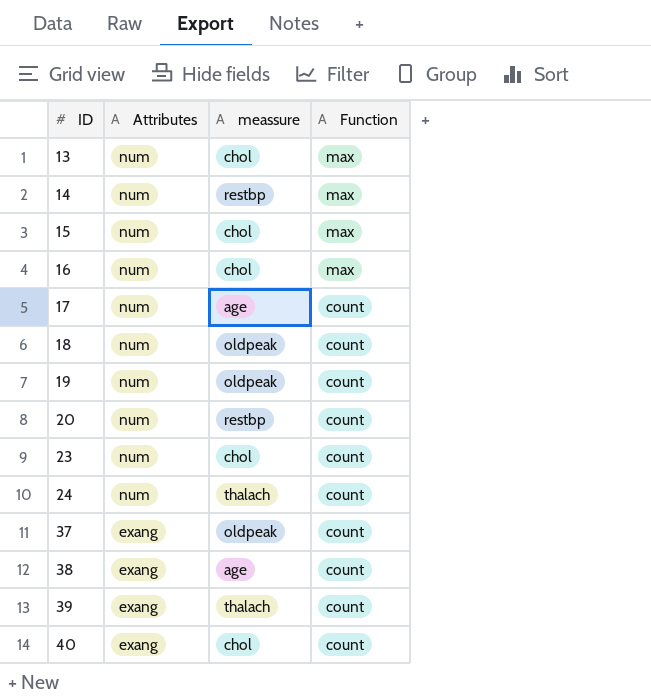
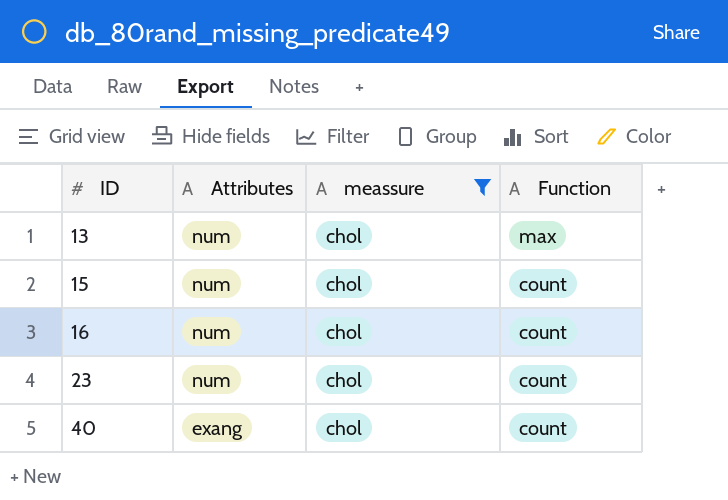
filter: none -> meassure = chol
15 | Function: max -> count
16 | Function: max -> count

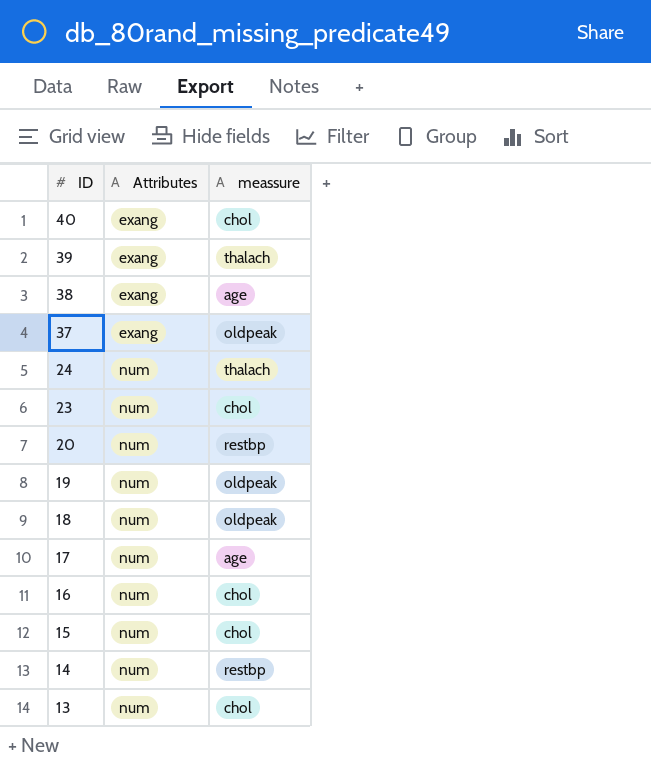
filter: meassure = chol -> none
row order: ID ascending -> ID descending
column Function | position: 4 -> none

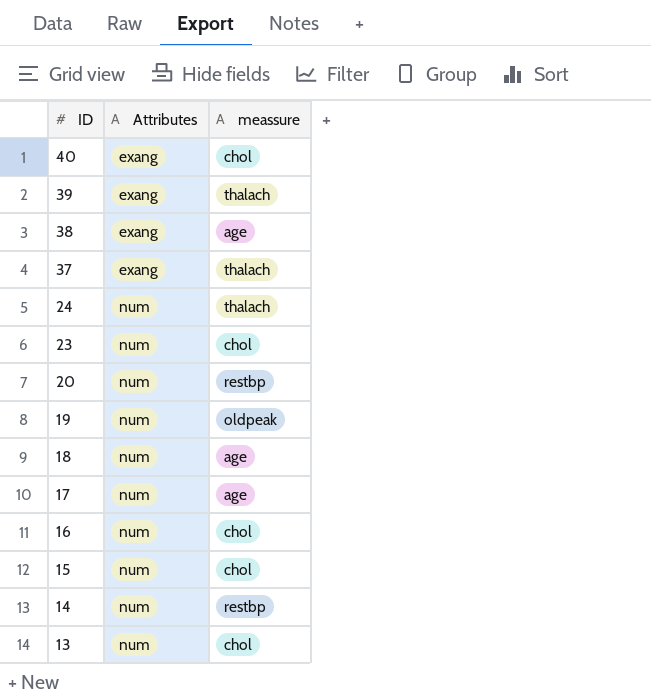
37 | meassure: oldpeak -> thalach
18 | meassure: oldpeak -> age

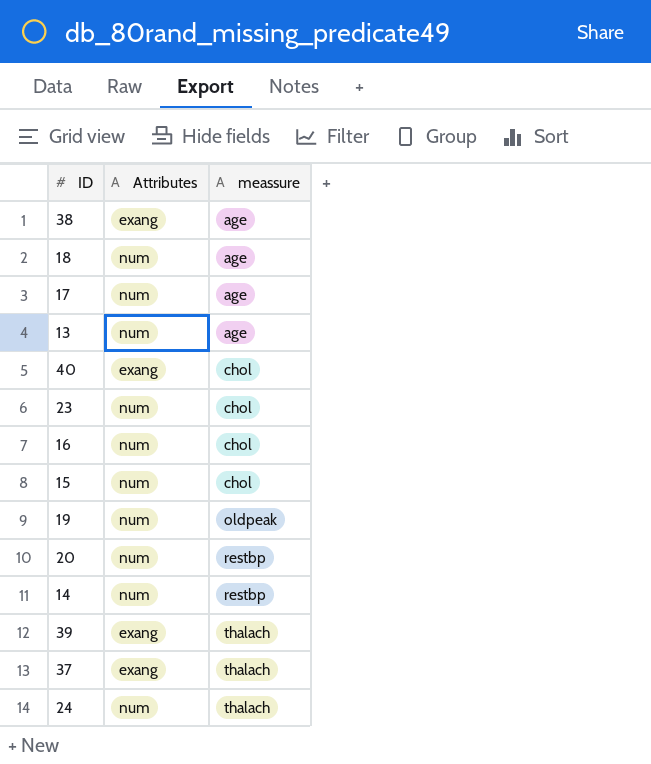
row order: ID descending -> meassure ascending
13 | meassure: chol -> age

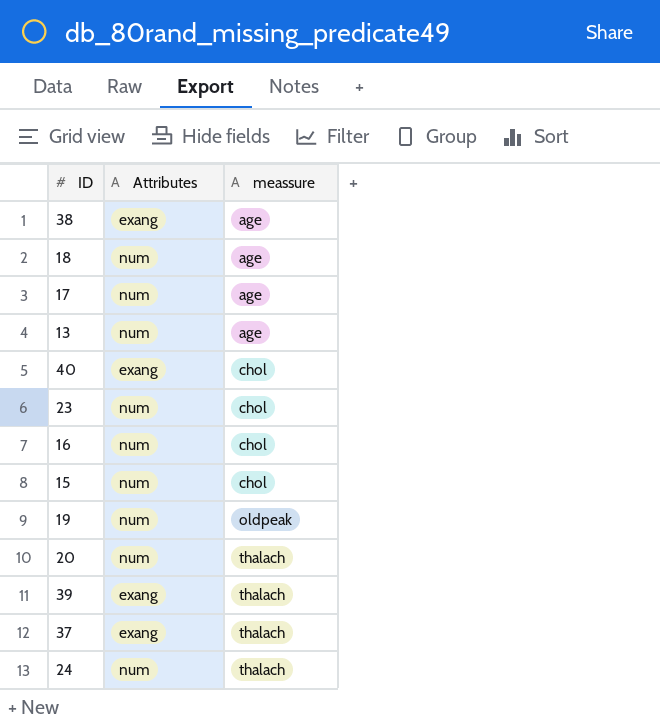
row 14: num | restbp -> none
20 | meassure: restbp -> thalach

